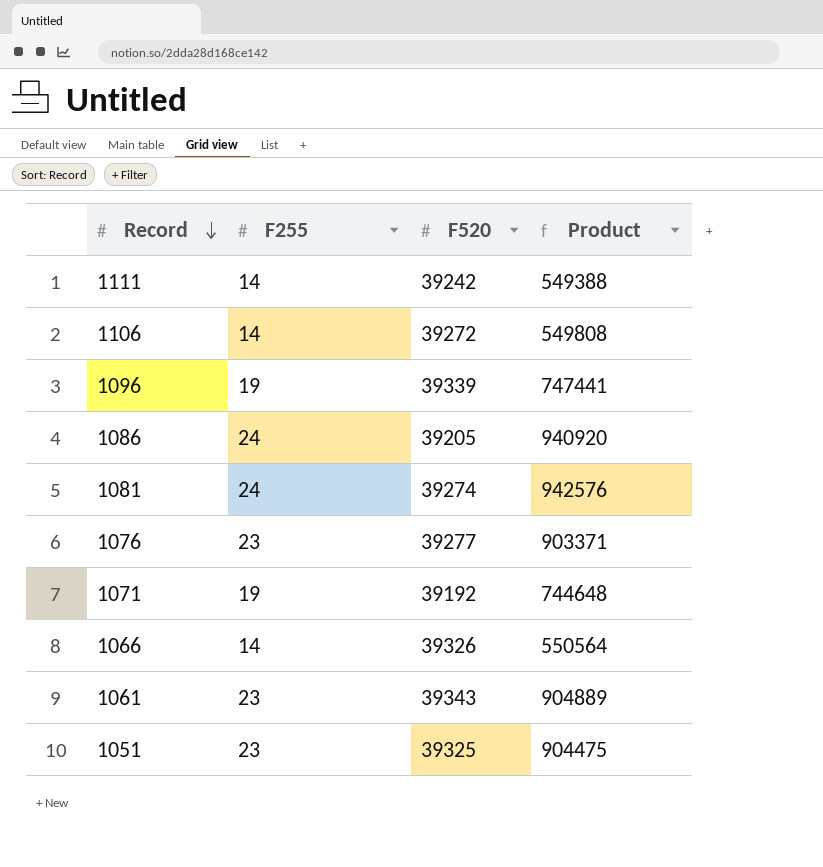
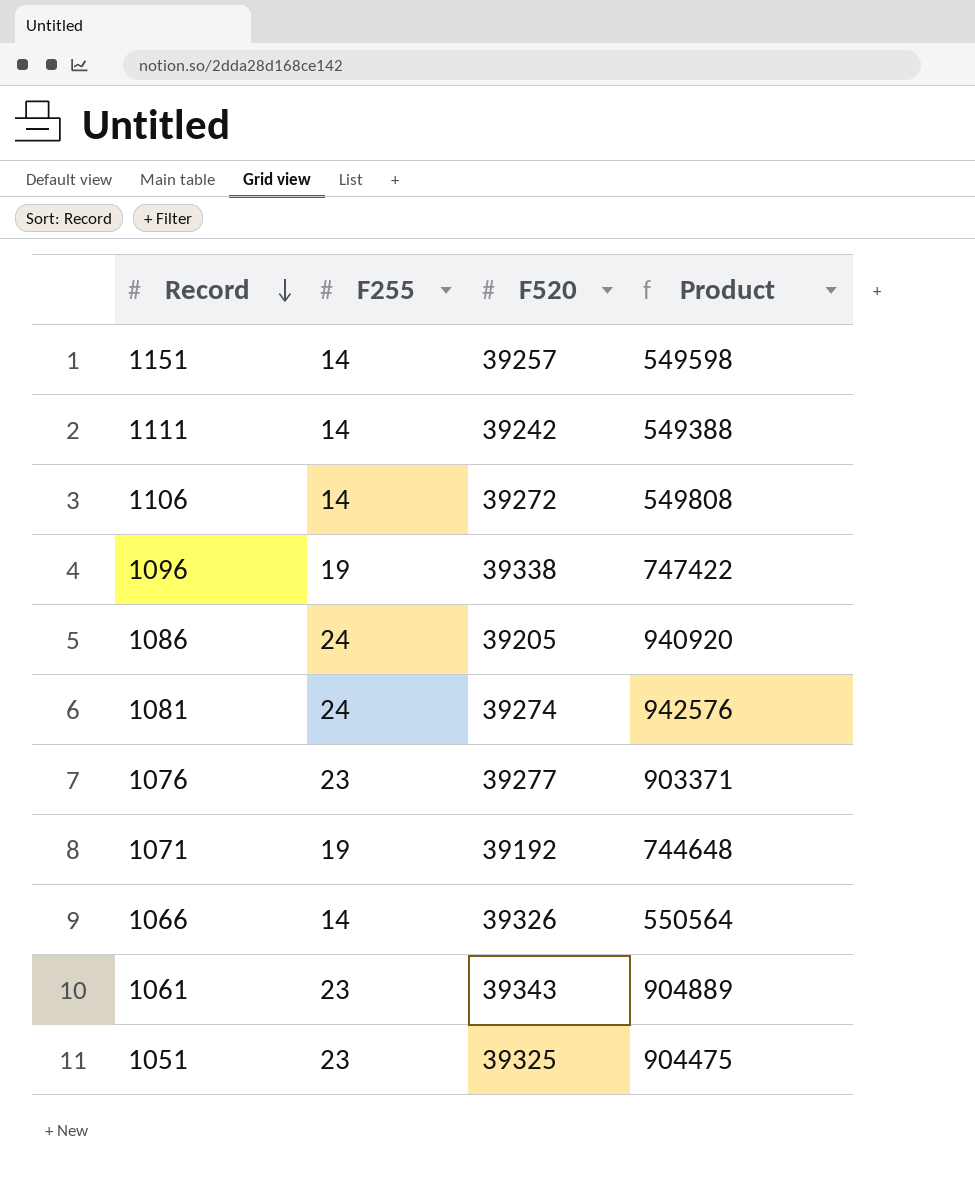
row 1151: none -> 14 | 39257 | 549598
1096 | F520: 39339 -> 39338
1096 | Product: 747441 -> 747422

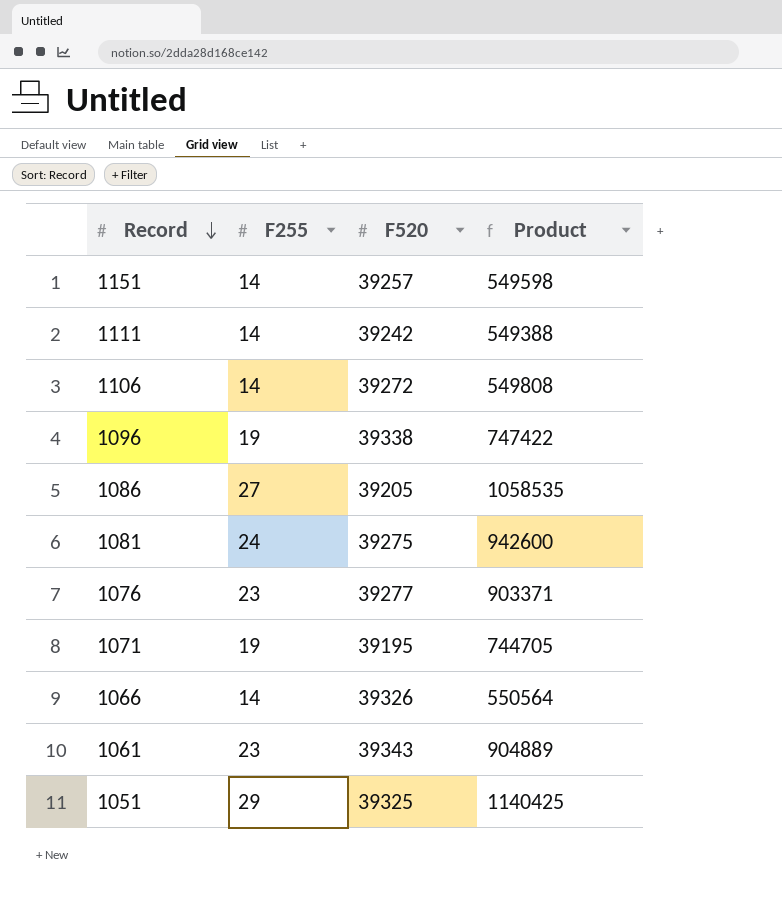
1086 | F255: 24 -> 27
1086 | Product: 940920 -> 1058535
1081 | F520: 39274 -> 39275
1081 | Product: 942576 -> 942600
1071 | F520: 39192 -> 39195
1071 | Product: 744648 -> 744705
1051 | F255: 23 -> 29
1051 | Product: 904475 -> 1140425

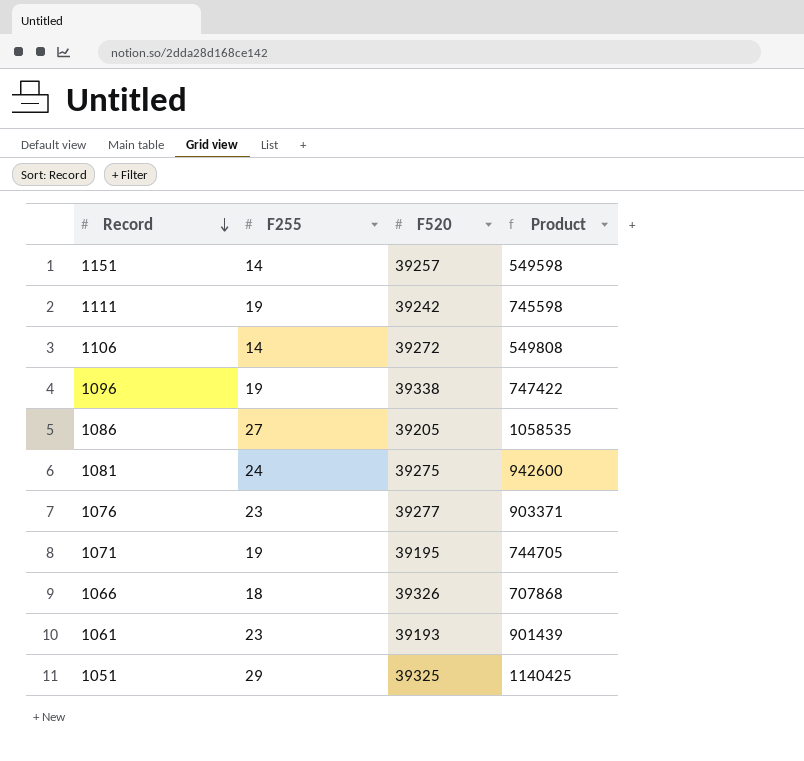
1111 | F255: 14 -> 19
1111 | Product: 549388 -> 745598
1066 | F255: 14 -> 18
1066 | Product: 550564 -> 707868
1061 | F520: 39343 -> 39193
1061 | Product: 904889 -> 901439

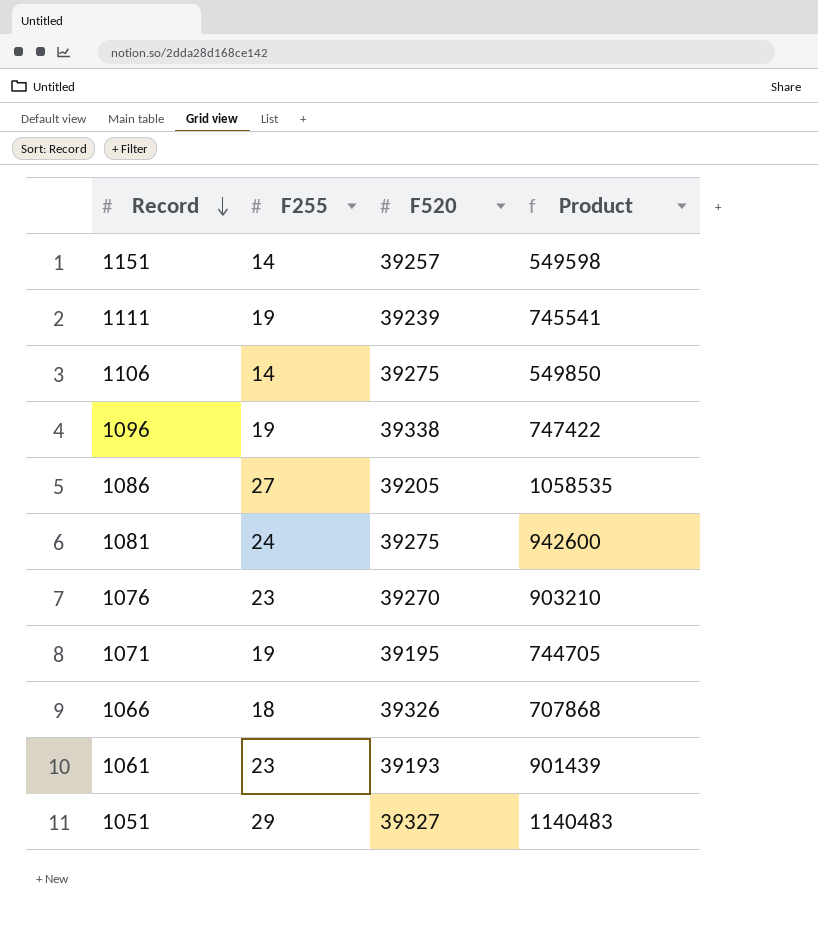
1111 | F520: 39242 -> 39239
1111 | Product: 745598 -> 745541
1106 | F520: 39272 -> 39275
1106 | Product: 549808 -> 549850
1076 | F520: 39277 -> 39270
1076 | Product: 903371 -> 903210
1051 | F520: 39325 -> 39327
1051 | Product: 1140425 -> 1140483

